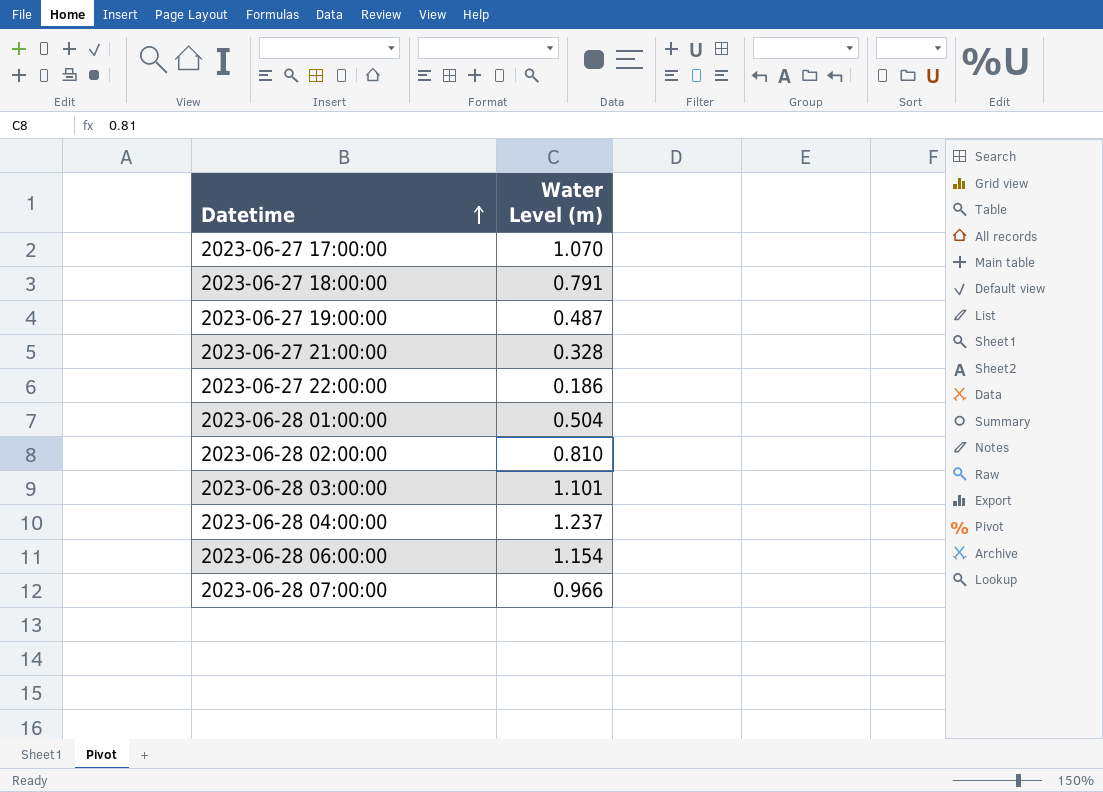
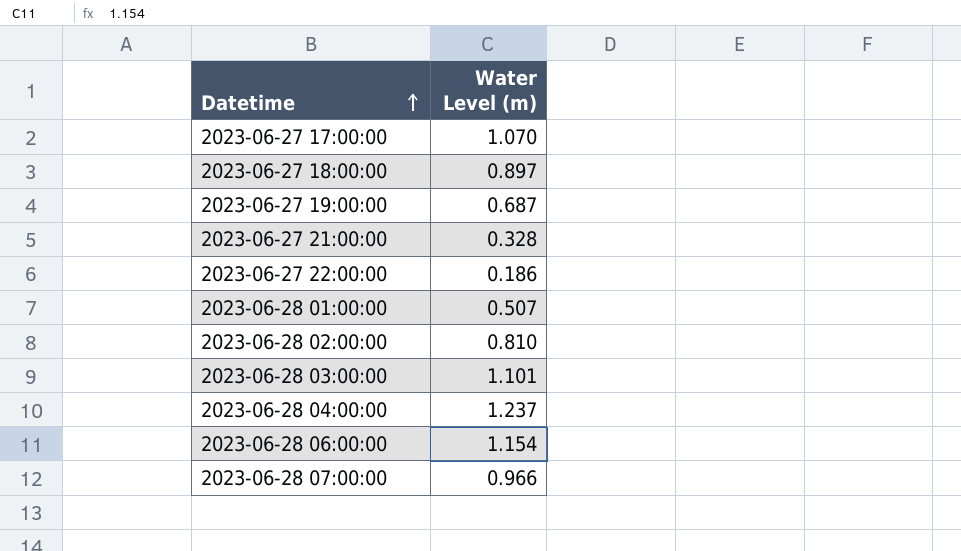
2023-06-27 18:00:00 | Water Level (m): 0.791 -> 0.897
2023-06-27 19:00:00 | Water Level (m): 0.487 -> 0.687
2023-06-28 01:00:00 | Water Level (m): 0.504 -> 0.507

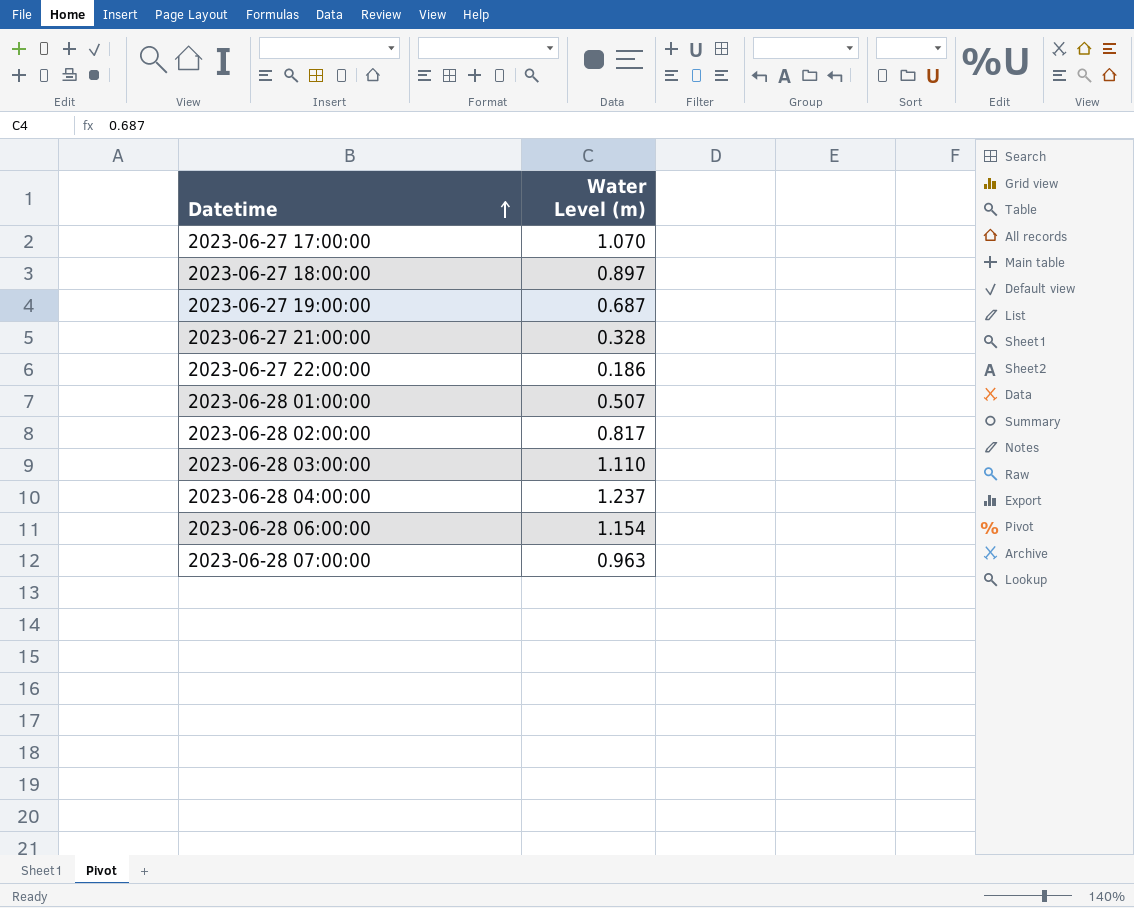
2023-06-28 02:00:00 | Water Level (m): 0.810 -> 0.817
2023-06-28 03:00:00 | Water Level (m): 1.101 -> 1.110
2023-06-28 07:00:00 | Water Level (m): 0.966 -> 0.963

